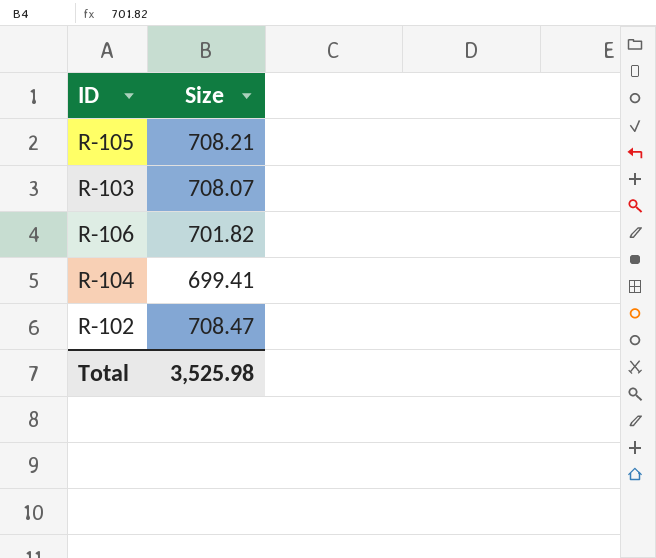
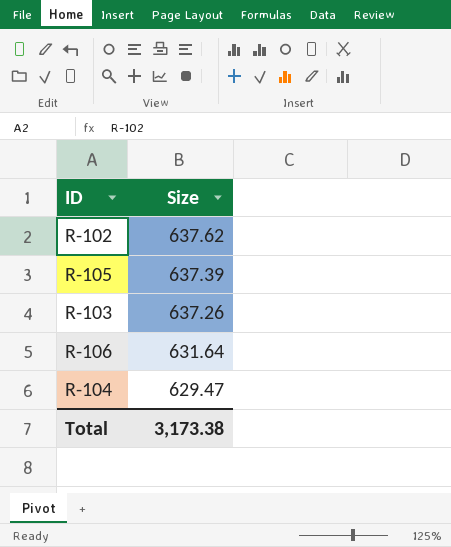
row order: none -> Size descending
R-102 | Size: 708.47 -> 637.62
R-105 | Size: 708.21 -> 637.39
R-103 | Size: 708.07 -> 637.26
R-106 | Size: 701.82 -> 631.64
R-104 | Size: 699.41 -> 629.47
Total | Size: 3,525.98 -> 3,173.38

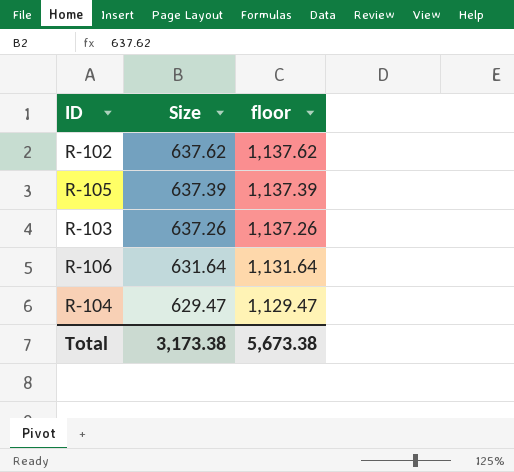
column floor | formula: none -> [Size] + 500

